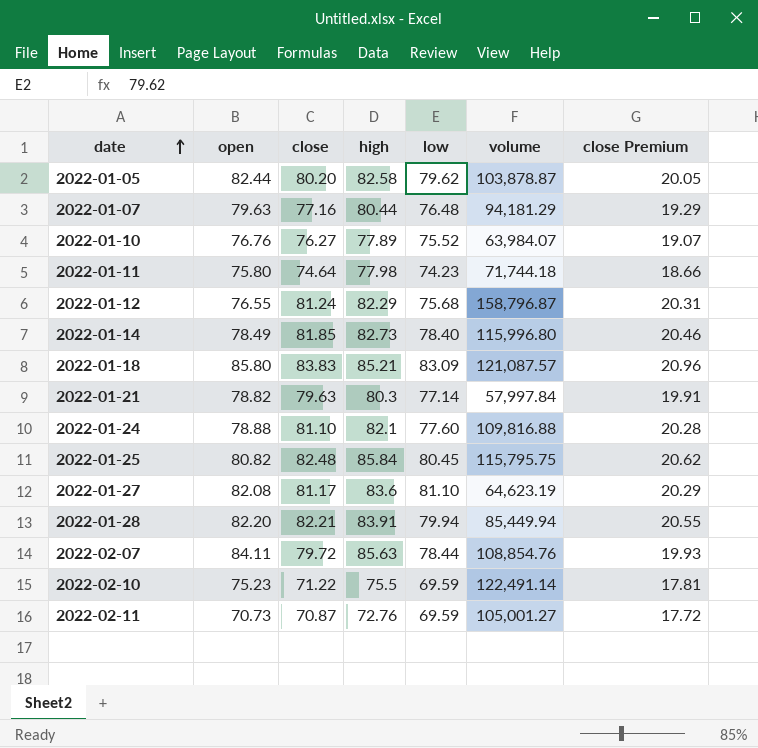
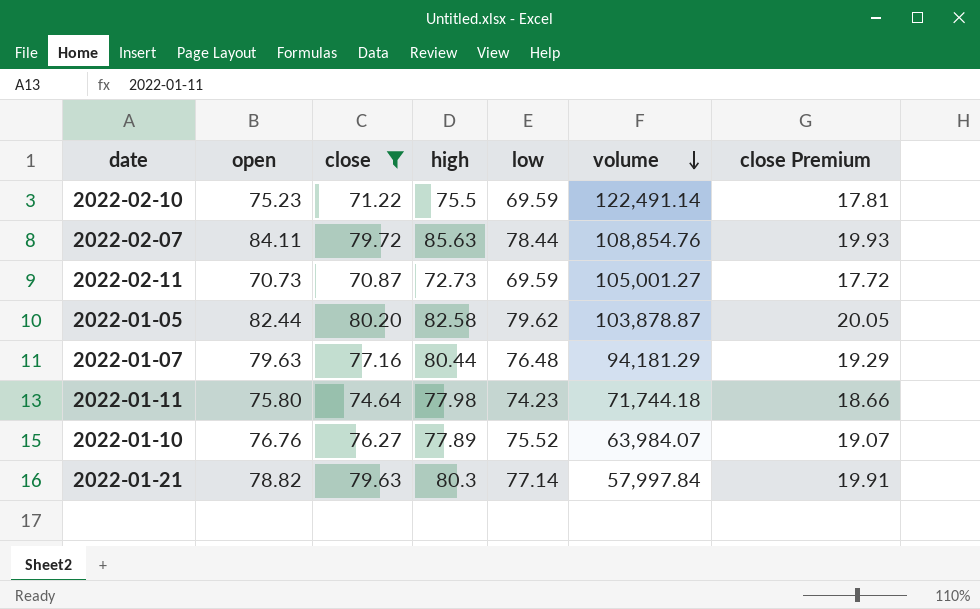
filter: none -> close <= 80.20
row order: date ascending -> volume descending
2022-02-11 | high: 72.76 -> 72.73

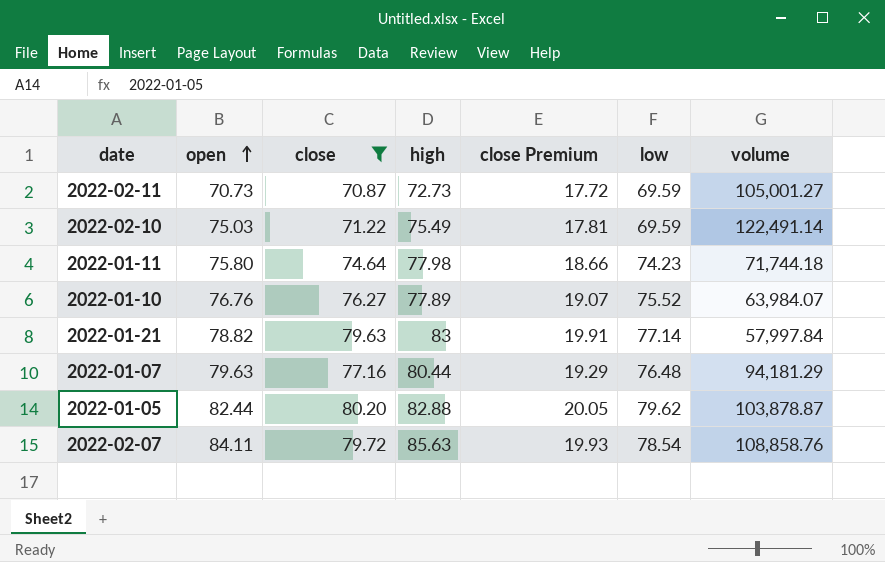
row order: volume descending -> open ascending
column close Premium | position: 7 -> 5
2022-02-10 | open: 75.23 -> 75.03
2022-02-10 | high: 75.5 -> 75.49
2022-01-21 | high: 80.3 -> 83
2022-01-05 | high: 82.58 -> 82.88
2022-02-07 | low: 78.44 -> 78.54
2022-02-07 | volume: 108,854.76 -> 108,858.76

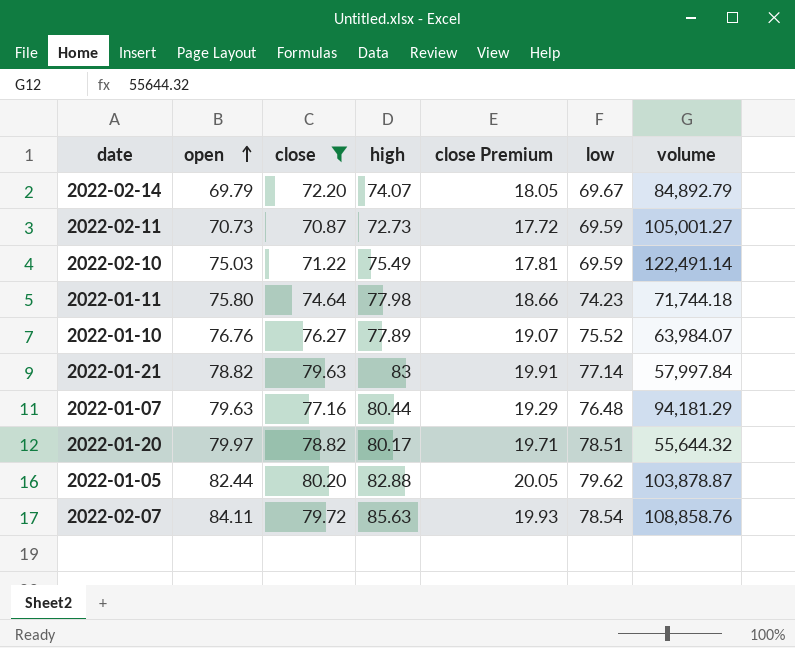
row 2022-02-14: none -> 69.79 | 72.20 | 74.07 | 18.05 | 69.67 | 84,892.79
row 2022-01-20: none -> 79.97 | 78.82 | 80.17 | 19.71 | 78.51 | 55,644.32

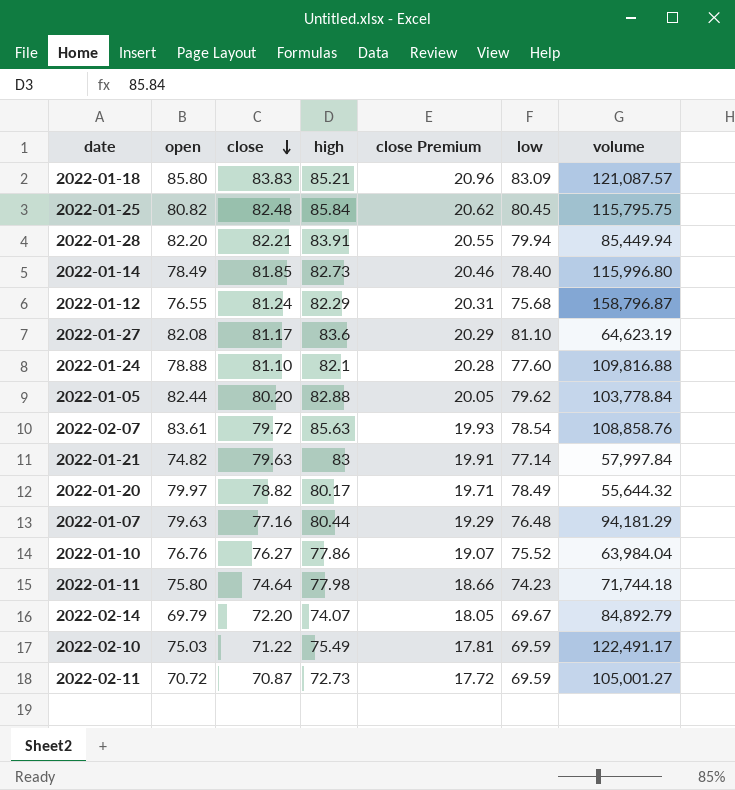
filter: close <= 80.20 -> none
row order: open ascending -> close descending
2022-01-05 | volume: 103,878.87 -> 103,778.84
2022-02-07 | open: 84.11 -> 83.61
2022-01-21 | open: 78.82 -> 74.82
2022-01-20 | low: 78.51 -> 78.49
2022-01-10 | high: 77.89 -> 77.86
2022-01-10 | volume: 63,984.07 -> 63,984.04
2022-02-10 | volume: 122,491.14 -> 122,491.17
2022-02-11 | open: 70.73 -> 70.72

